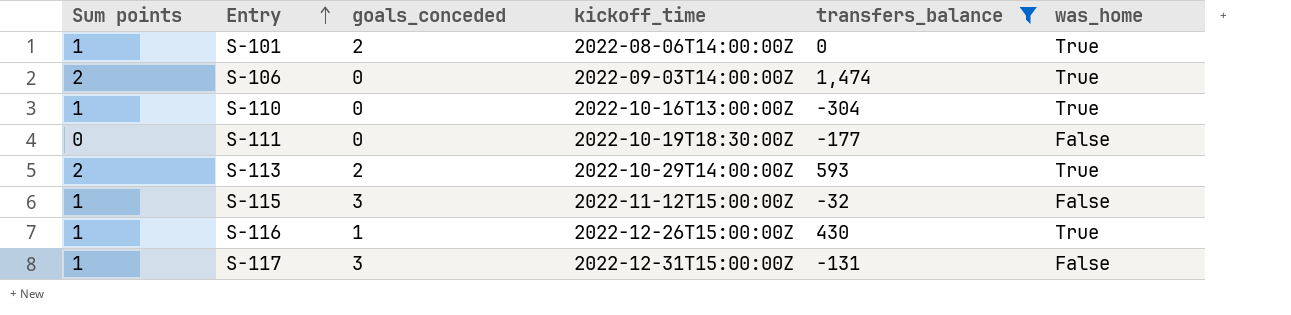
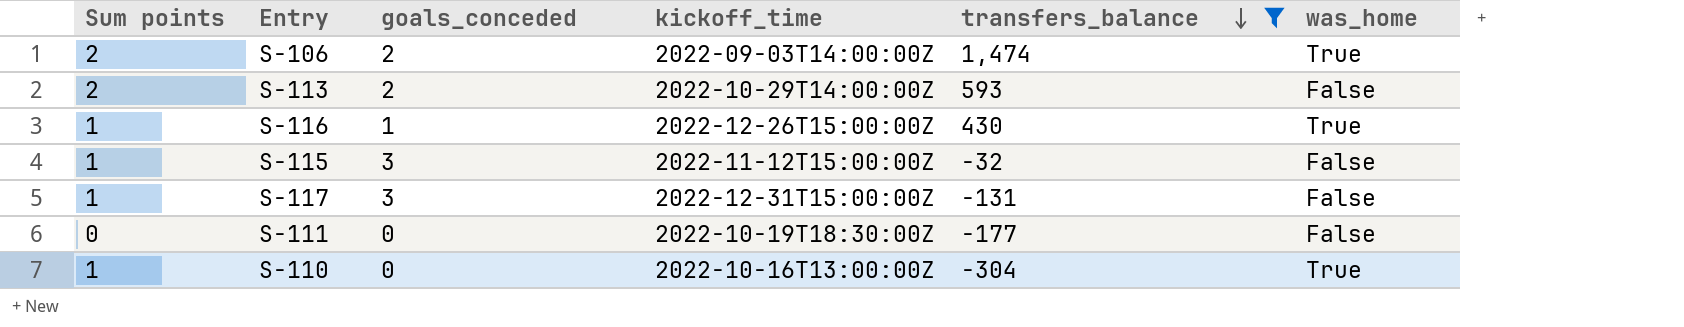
row order: Entry ascending -> transfers_balance descending
row S-101: 1 | 2 | 2022-08-06T14:00:00Z | 0 | True -> none
S-106 | goals_conceded: 0 -> 2
S-113 | was_home: True -> False

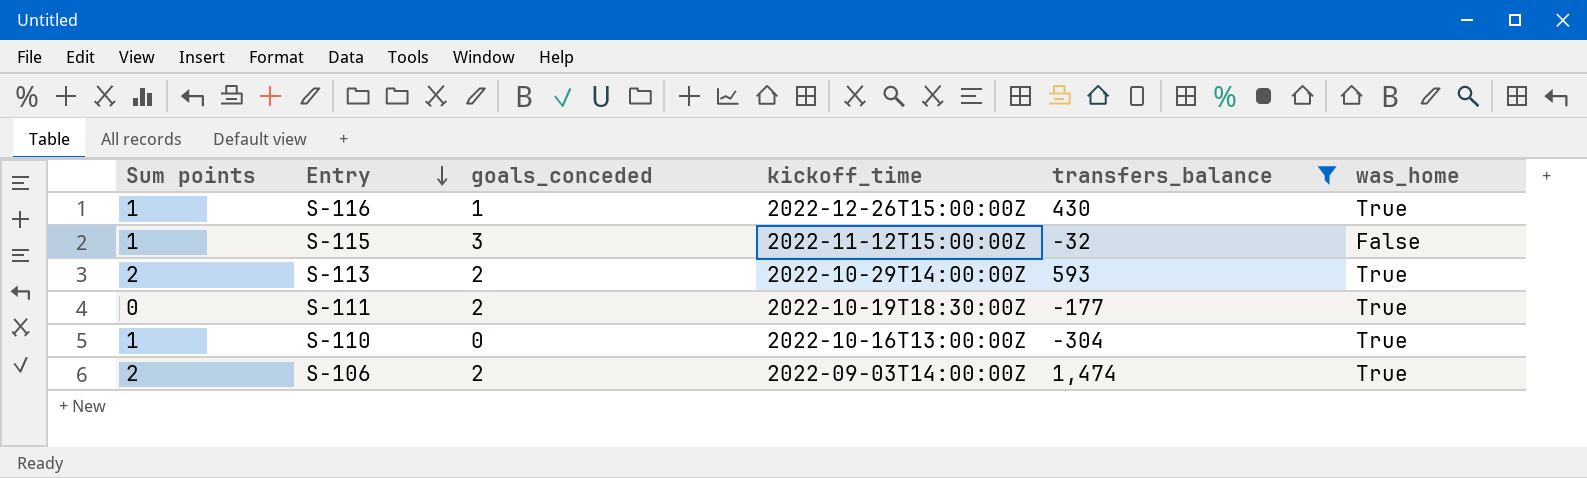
row order: transfers_balance descending -> Entry descending
row S-117: 1 | 3 | 2022-12-31T15:00:00Z | -131 | False -> none
S-113 | was_home: False -> True
S-111 | goals_conceded: 0 -> 2
S-111 | was_home: False -> True

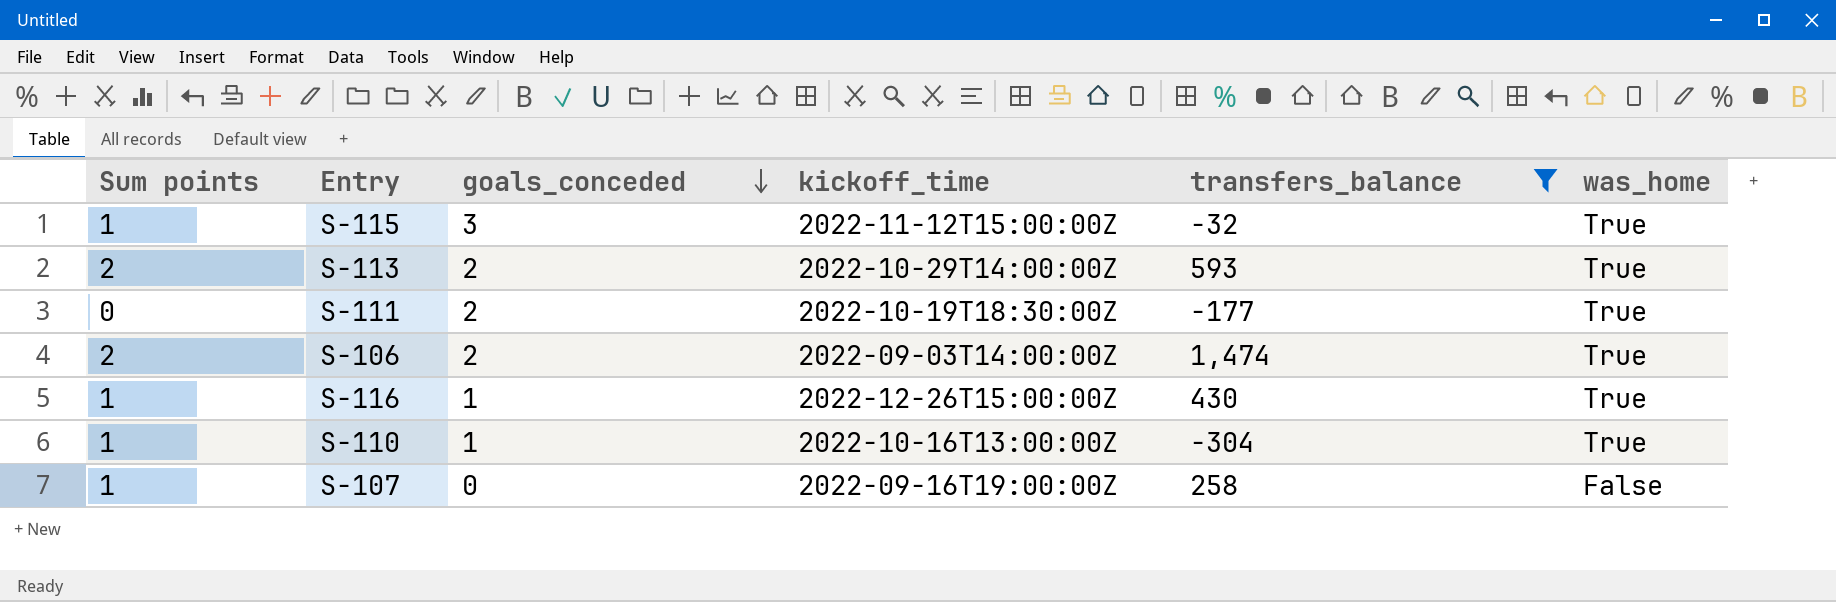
row order: Entry descending -> goals_conceded descending
S-115 | was_home: False -> True
S-110 | goals_conceded: 0 -> 1
row S-107: none -> 1 | 0 | 2022-09-16T19:00:00Z | 258 | False

